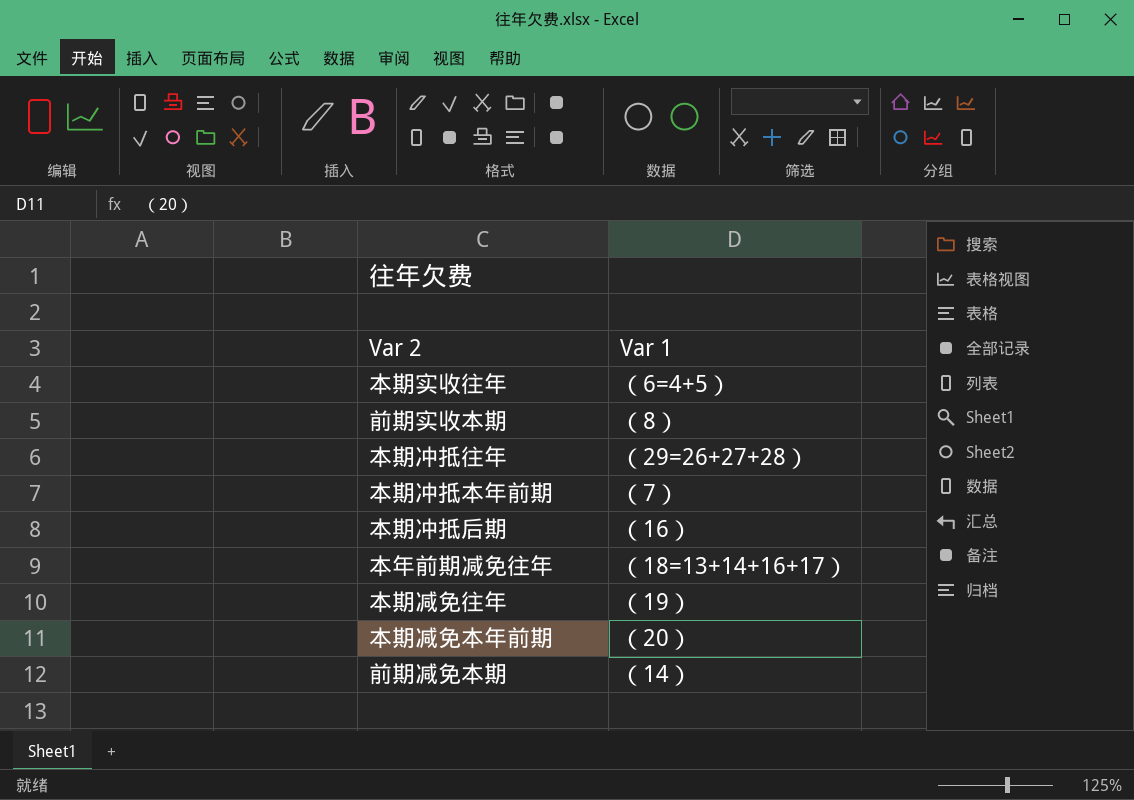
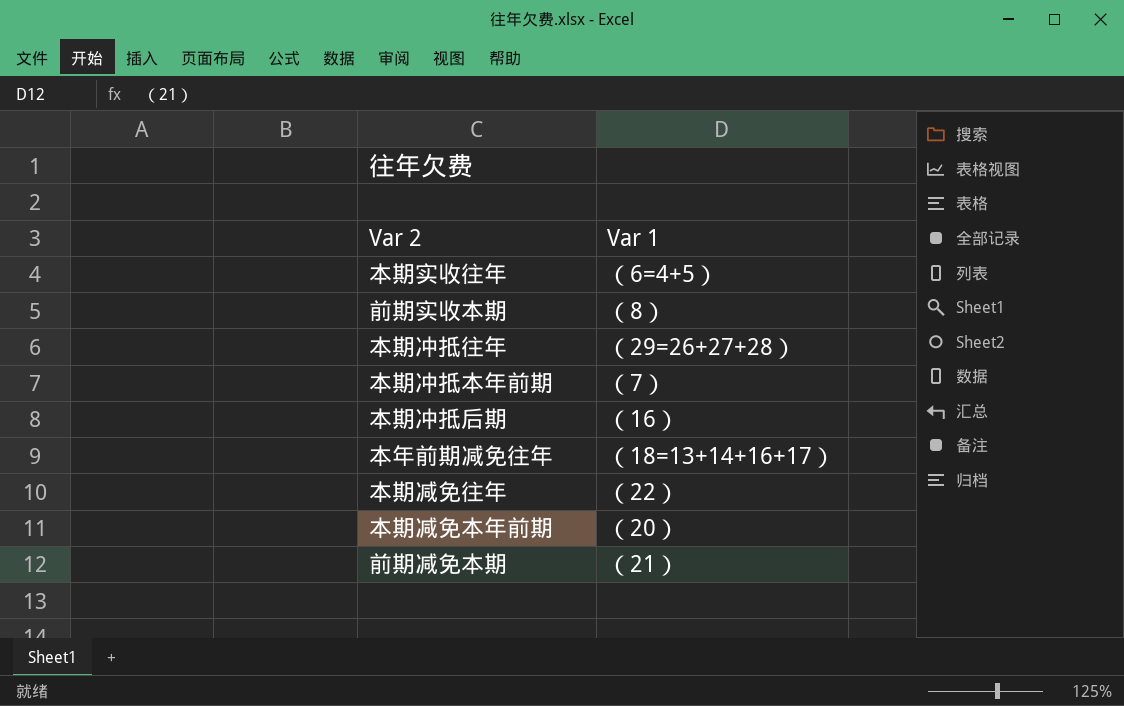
本期减免往年 | Var 1: （19） -> （22）
前期减免本期 | Var 1: （14） -> （21）

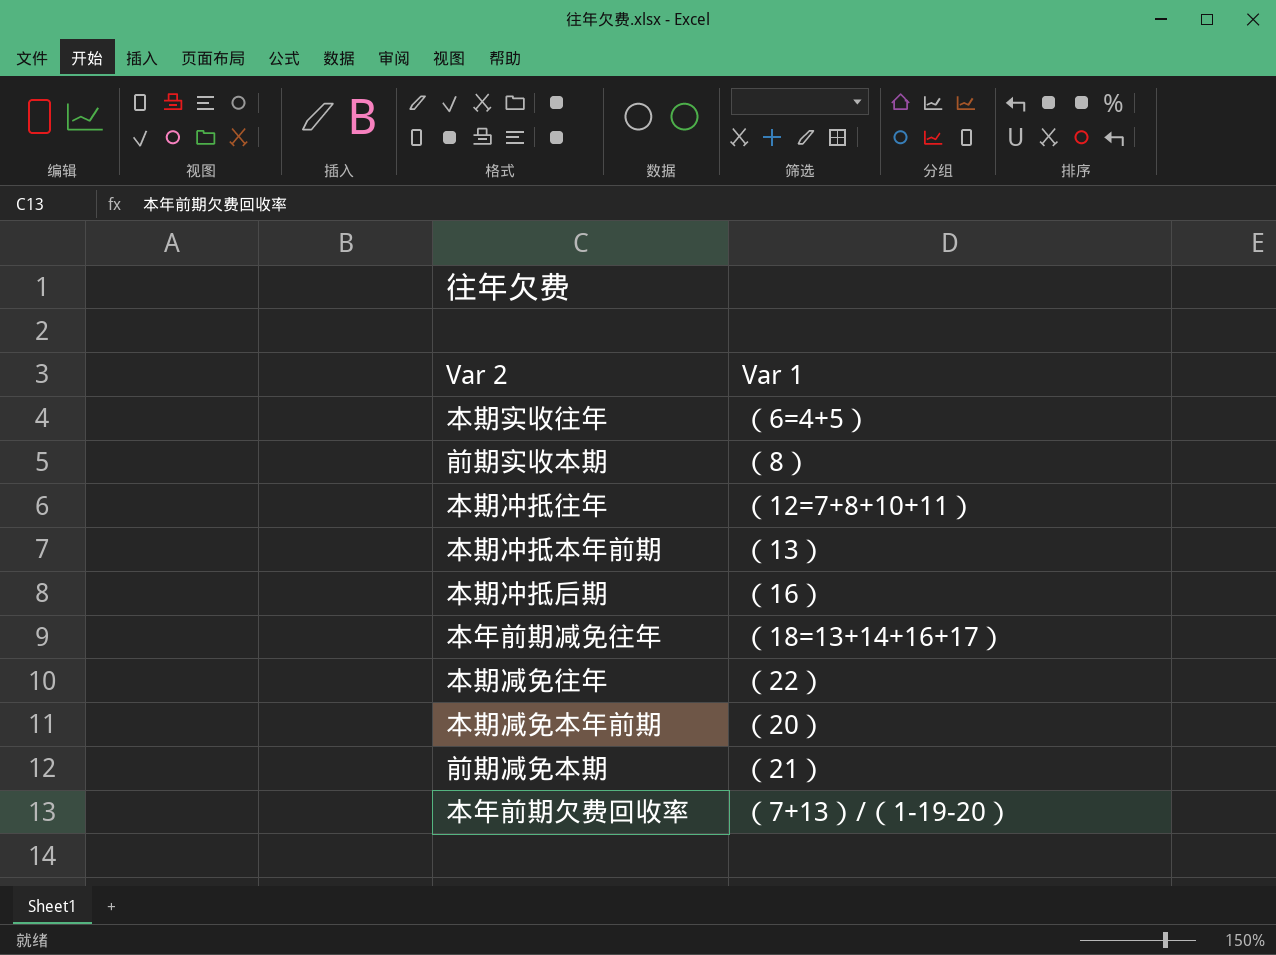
本期冲抵往年 | Var 1: （29=26+27+28） -> （12=7+8+10+11）
本期冲抵本年前期 | Var 1: （7） -> （13）
row 本年前期欠费回收率: none -> （7+13）/（1-19-20）

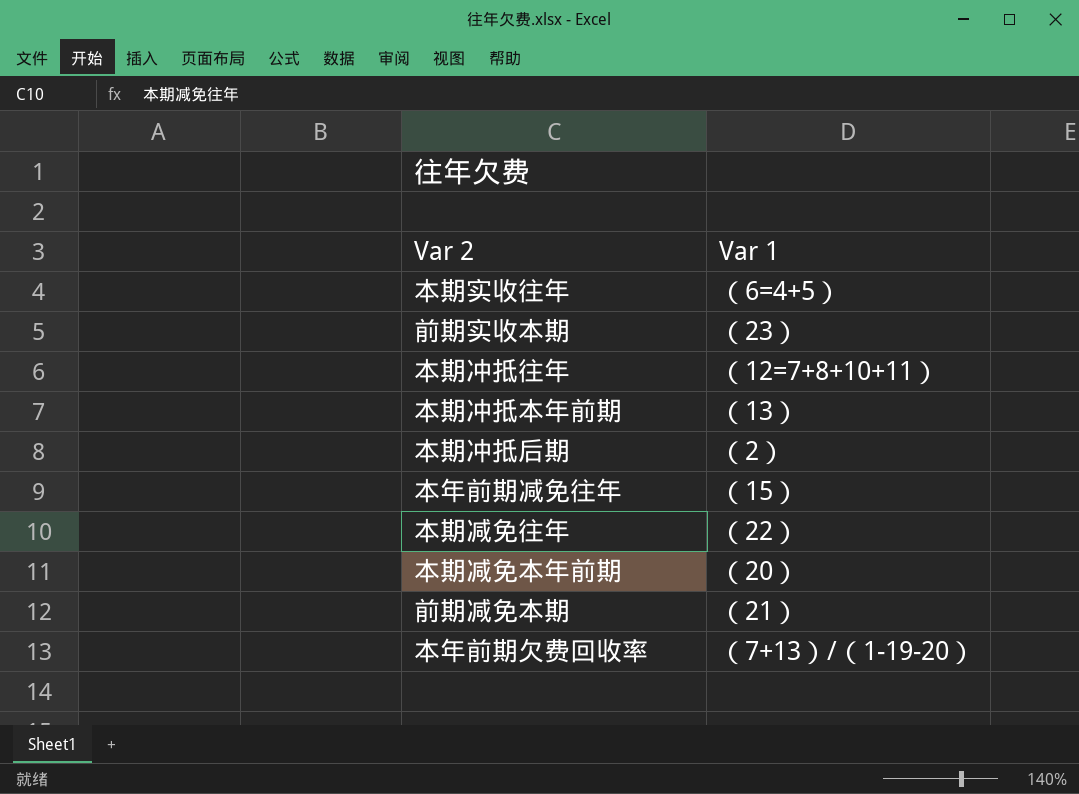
前期实收本期 | Var 1: （8） -> （23）
本期冲抵后期 | Var 1: （16） -> （2）
本年前期减免往年 | Var 1: （18=13+14+16+17） -> （15）

